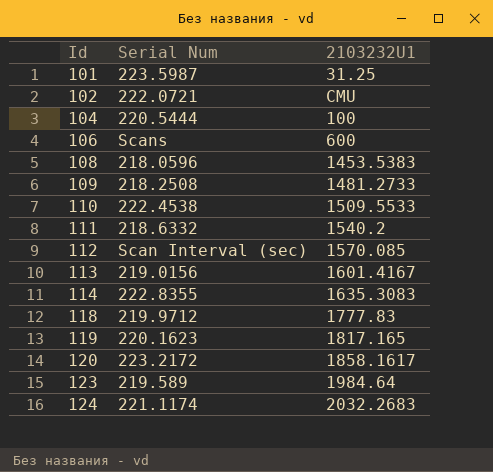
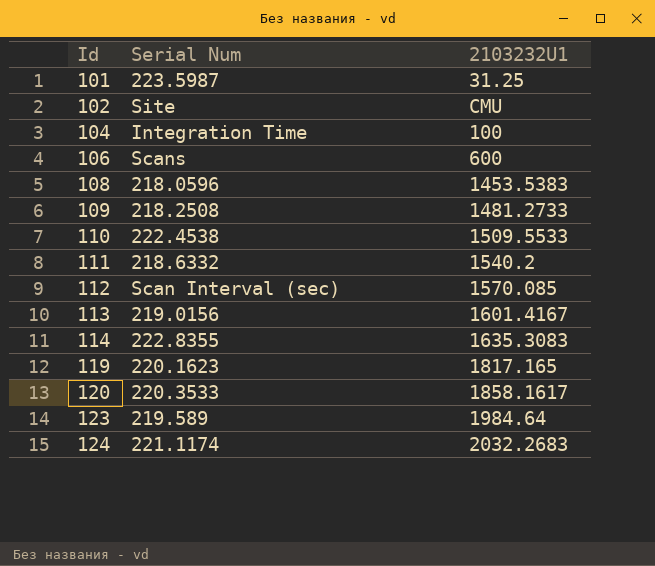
row 118: 219.9712 | 1777.83 -> none
102 | Serial Num: 222.0721 -> Site
104 | Serial Num: 220.5444 -> Integration Time
120 | Serial Num: 223.2172 -> 220.3533

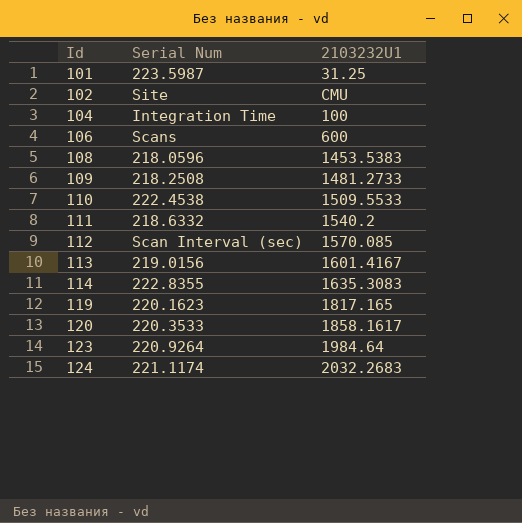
123 | Serial Num: 219.589 -> 220.9264

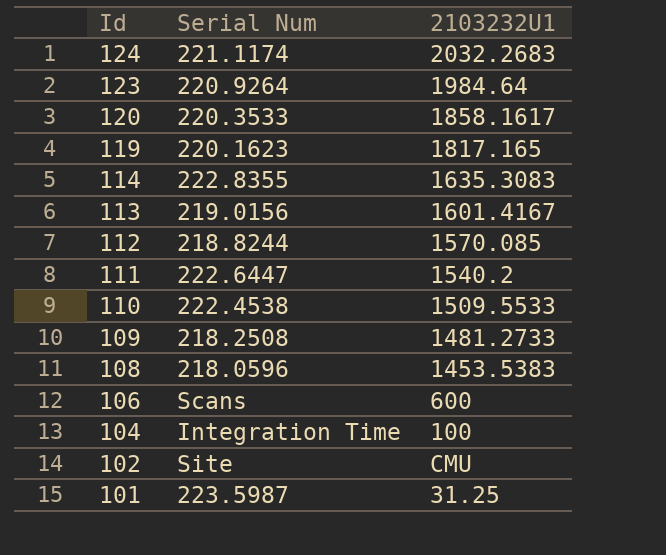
row order: Id ascending -> Id descending
112 | Serial Num: Scan Interval (sec) -> 218.8244
111 | Serial Num: 218.6332 -> 222.6447

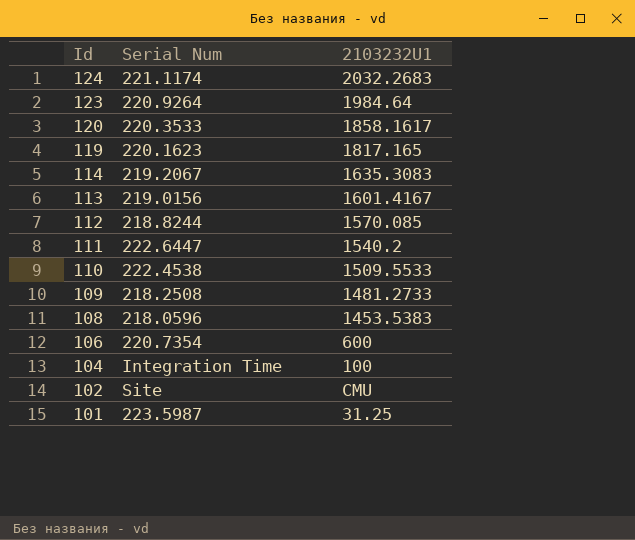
114 | Serial Num: 222.8355 -> 219.2067
106 | Serial Num: Scans -> 220.7354

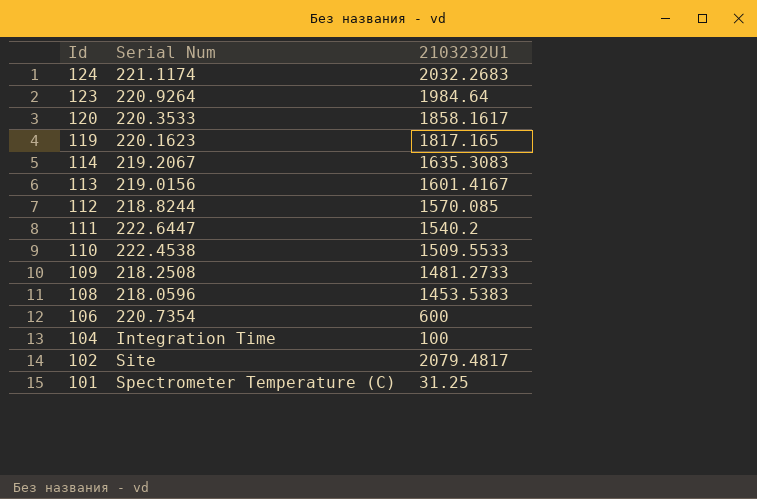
102 | 2103232U1: CMU -> 2079.4817
101 | Serial Num: 223.5987 -> Spectrometer Temperature (C)

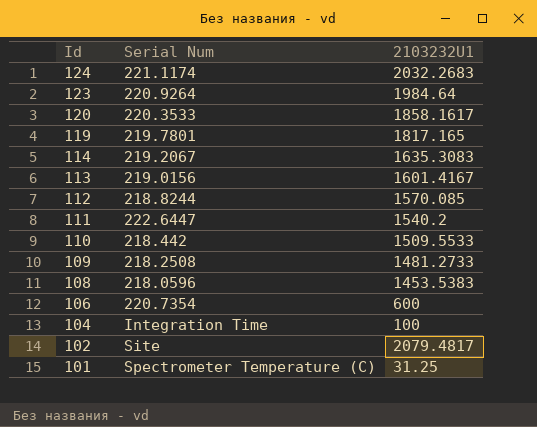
119 | Serial Num: 220.1623 -> 219.7801
110 | Serial Num: 222.4538 -> 218.442

